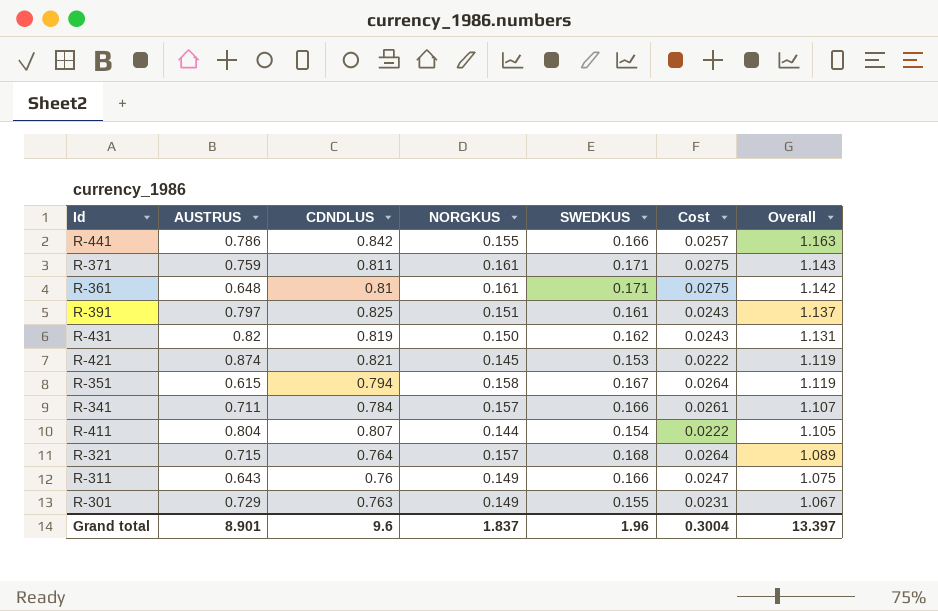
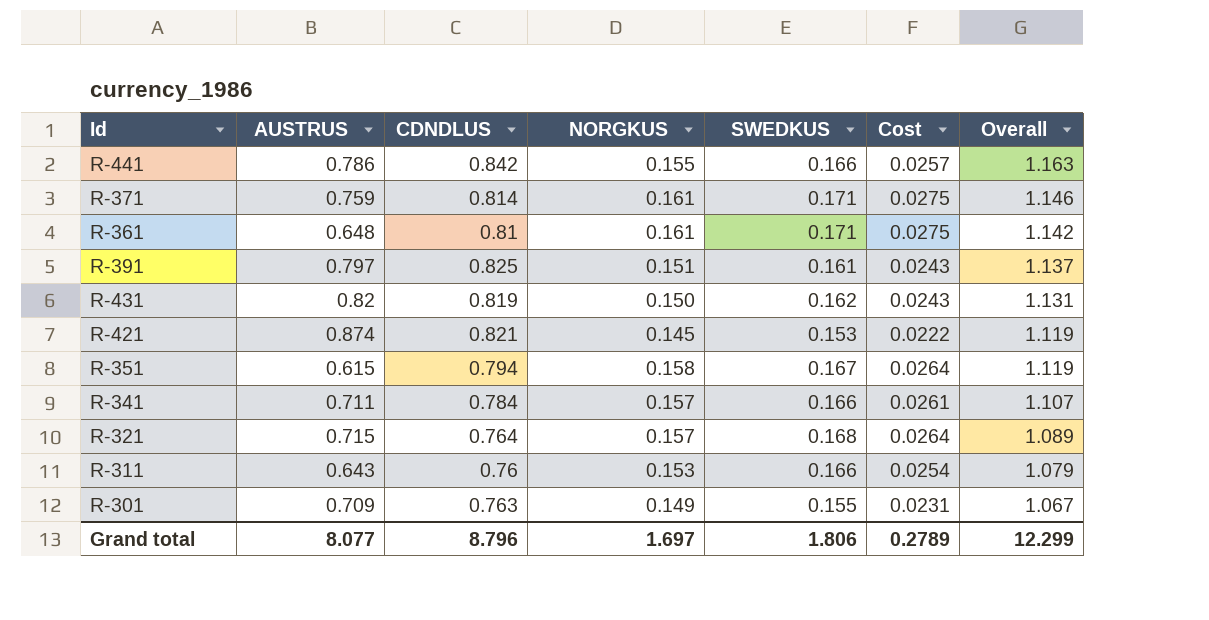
row R-411: 0.804 | 0.807 | 0.144 | 0.154 | 0.0222 | 1.105 -> none
R-371 | CDNDLUS: 0.811 -> 0.814
R-371 | Overall: 1.143 -> 1.146
R-311 | NORGKUS: 0.149 -> 0.153
R-311 | Cost: 0.0247 -> 0.0254
R-311 | Overall: 1.075 -> 1.079
R-301 | AUSTRUS: 0.729 -> 0.709
Grand total | AUSTRUS: 8.901 -> 8.077
Grand total | CDNDLUS: 9.6 -> 8.796
Grand total | NORGKUS: 1.837 -> 1.697
Grand total | SWEDKUS: 1.96 -> 1.806
Grand total | Cost: 0.3004 -> 0.2789
Grand total | Overall: 13.397 -> 12.299

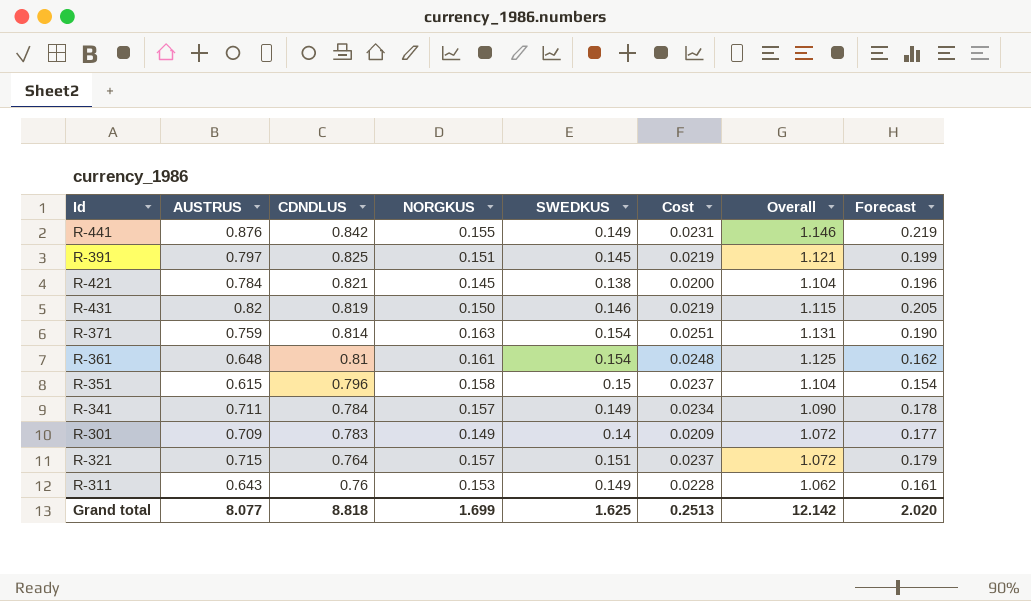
row order: Overall descending -> CDNDLUS descending
column Forecast | formula: none -> [AUSTRUS] * 0.25
R-441 | AUSTRUS: 0.786 -> 0.876
R-441 | SWEDKUS: 0.166 -> 0.149
R-441 | Cost: 0.0257 -> 0.0231
R-441 | Overall: 1.163 -> 1.146
R-391 | SWEDKUS: 0.161 -> 0.145
R-391 | Cost: 0.0243 -> 0.0219
R-391 | Overall: 1.137 -> 1.121
R-421 | AUSTRUS: 0.874 -> 0.784
R-421 | SWEDKUS: 0.153 -> 0.138
R-421 | Cost: 0.0222 -> 0.0200
R-421 | Overall: 1.119 -> 1.104
R-431 | SWEDKUS: 0.162 -> 0.146
R-431 | Cost: 0.0243 -> 0.0219
R-431 | Overall: 1.131 -> 1.115
R-371 | NORGKUS: 0.161 -> 0.163
R-371 | SWEDKUS: 0.171 -> 0.154
R-371 | Cost: 0.0275 -> 0.0251
R-371 | Overall: 1.146 -> 1.131
R-361 | SWEDKUS: 0.171 -> 0.154
R-361 | Cost: 0.0275 -> 0.0248
R-361 | Overall: 1.142 -> 1.125
R-351 | CDNDLUS: 0.794 -> 0.796
R-351 | SWEDKUS: 0.167 -> 0.15
R-351 | Cost: 0.0264 -> 0.0237
R-351 | Overall: 1.119 -> 1.104
R-341 | SWEDKUS: 0.166 -> 0.149
R-341 | Cost: 0.0261 -> 0.0234
R-341 | Overall: 1.107 -> 1.090
R-301 | CDNDLUS: 0.763 -> 0.783
R-301 | SWEDKUS: 0.155 -> 0.14
R-301 | Cost: 0.0231 -> 0.0209
R-301 | Overall: 1.067 -> 1.072
R-321 | SWEDKUS: 0.168 -> 0.151
R-321 | Cost: 0.0264 -> 0.0237
R-321 | Overall: 1.089 -> 1.072
R-311 | SWEDKUS: 0.166 -> 0.149
R-311 | Cost: 0.0254 -> 0.0228
R-311 | Overall: 1.079 -> 1.062
Grand total | CDNDLUS: 8.796 -> 8.818
Grand total | NORGKUS: 1.697 -> 1.699
Grand total | SWEDKUS: 1.806 -> 1.625
Grand total | Cost: 0.2789 -> 0.2513
Grand total | Overall: 12.299 -> 12.142

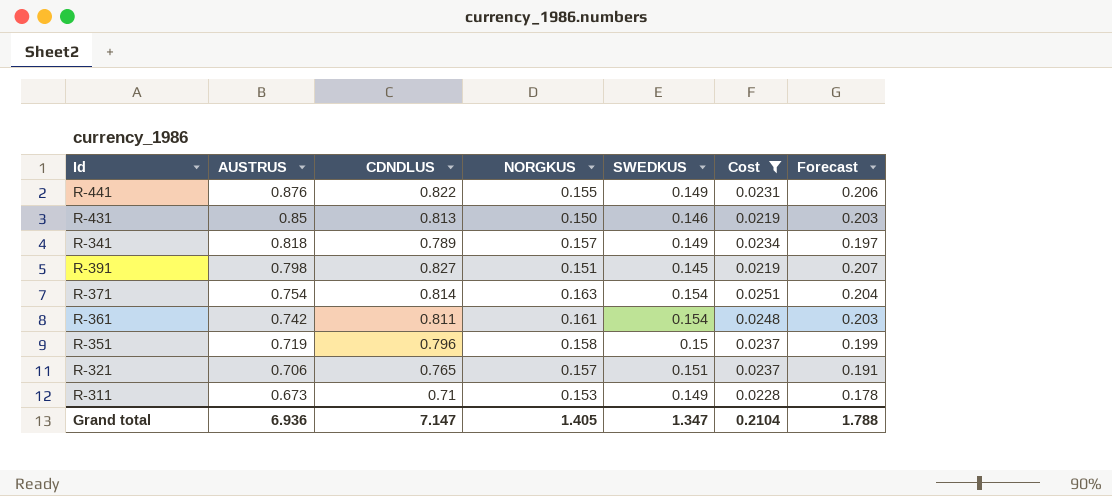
filter: none -> Cost >= 0.0219
row order: CDNDLUS descending -> AUSTRUS descending
column Overall | formula: [CDNDLUS] + [NORGKUS] + [SWEDKUS] -> none
column Forecast | formula: [AUSTRUS] * 0.25 -> [CDNDLUS] * 0.25
R-441 | CDNDLUS: 0.842 -> 0.822
R-431 | AUSTRUS: 0.82 -> 0.85
R-431 | CDNDLUS: 0.819 -> 0.813
R-341 | AUSTRUS: 0.711 -> 0.818
R-341 | CDNDLUS: 0.784 -> 0.789
R-391 | AUSTRUS: 0.797 -> 0.798
R-391 | CDNDLUS: 0.825 -> 0.827
R-371 | AUSTRUS: 0.759 -> 0.754
R-361 | AUSTRUS: 0.648 -> 0.742
R-361 | CDNDLUS: 0.81 -> 0.811
R-351 | AUSTRUS: 0.615 -> 0.719
R-321 | AUSTRUS: 0.715 -> 0.706
R-321 | CDNDLUS: 0.764 -> 0.765
R-311 | AUSTRUS: 0.643 -> 0.673
R-311 | CDNDLUS: 0.76 -> 0.71
Grand total | AUSTRUS: 8.077 -> 6.936
Grand total | CDNDLUS: 8.818 -> 7.147
Grand total | NORGKUS: 1.699 -> 1.405
Grand total | SWEDKUS: 1.625 -> 1.347
Grand total | Cost: 0.2513 -> 0.2104
Grand total | Forecast: 2.020 -> 1.788

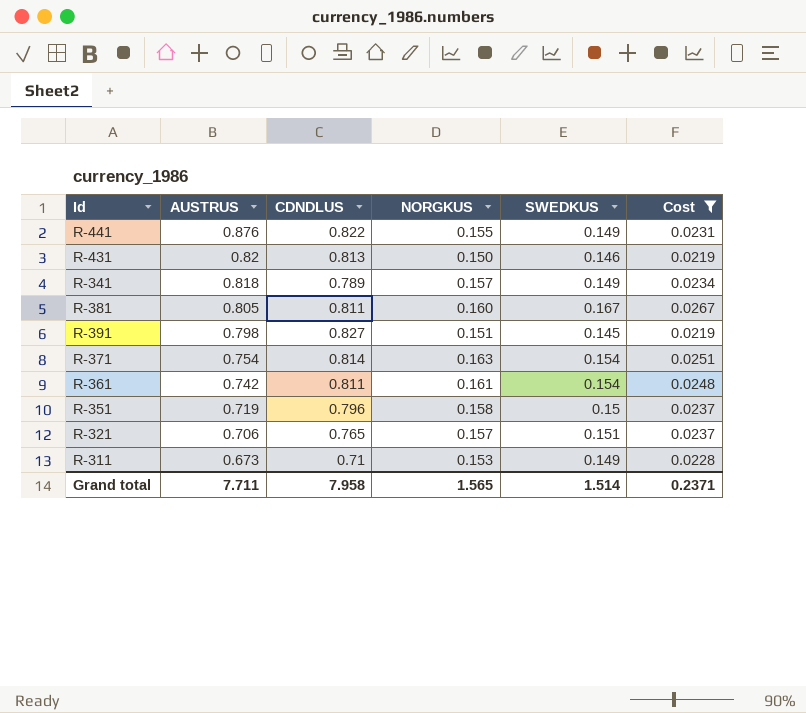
column Forecast | formula: [CDNDLUS] * 0.25 -> none
R-431 | AUSTRUS: 0.85 -> 0.82
row R-381: none -> 0.805 | 0.811 | 0.160 | 0.167 | 0.0267
Grand total | AUSTRUS: 6.936 -> 7.711
Grand total | CDNDLUS: 7.147 -> 7.958
Grand total | NORGKUS: 1.405 -> 1.565
Grand total | SWEDKUS: 1.347 -> 1.514
Grand total | Cost: 0.2104 -> 0.2371

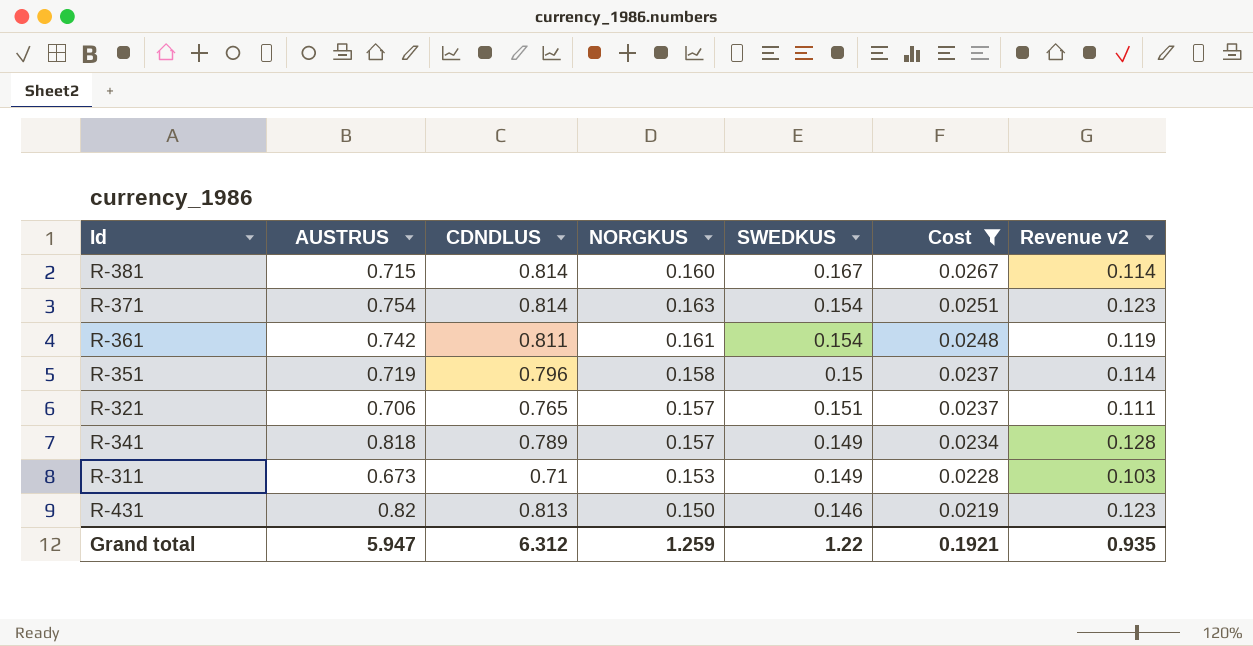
row order: AUSTRUS descending -> Cost descending
column Revenue v2 | formula: none -> [AUSTRUS] * [NORGKUS]
row R-441: 0.876 | 0.822 | 0.155 | 0.149 | 0.0231 -> none
row R-391: 0.798 | 0.827 | 0.151 | 0.145 | 0.0219 -> none
R-381 | AUSTRUS: 0.805 -> 0.715
R-381 | CDNDLUS: 0.811 -> 0.814
Grand total | AUSTRUS: 7.711 -> 5.947
Grand total | CDNDLUS: 7.958 -> 6.312
Grand total | NORGKUS: 1.565 -> 1.259
Grand total | SWEDKUS: 1.514 -> 1.22
Grand total | Cost: 0.2371 -> 0.1921

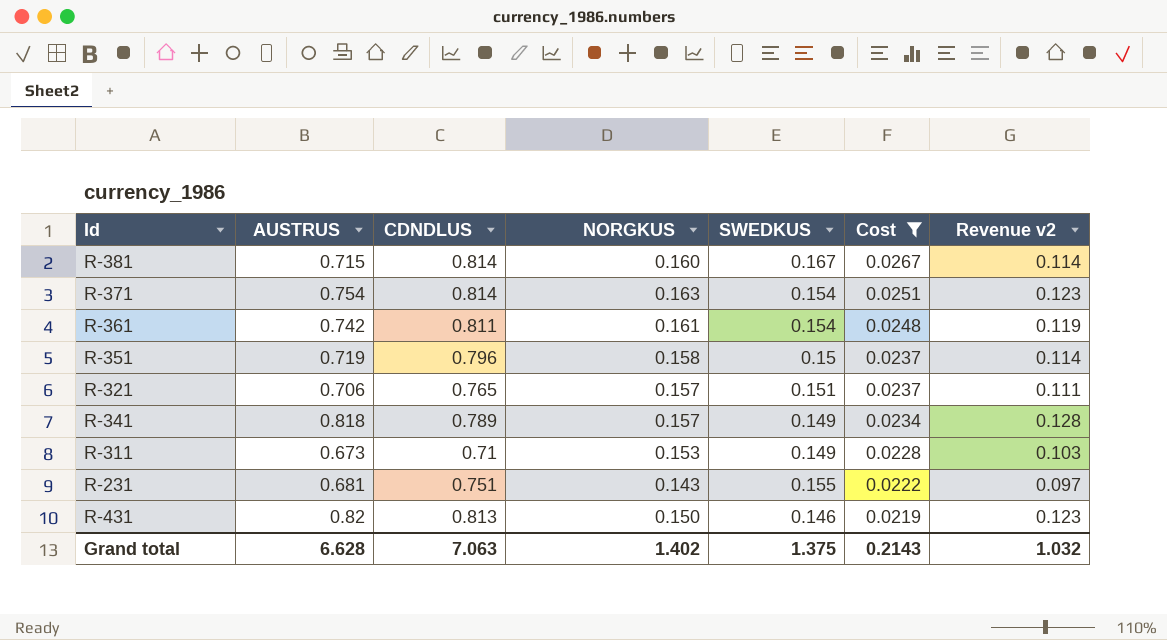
row R-231: none -> 0.681 | 0.751 | 0.143 | 0.155 | 0.0222 | 0.097
Grand total | AUSTRUS: 5.947 -> 6.628
Grand total | CDNDLUS: 6.312 -> 7.063
Grand total | NORGKUS: 1.259 -> 1.402
Grand total | SWEDKUS: 1.22 -> 1.375
Grand total | Cost: 0.1921 -> 0.2143
Grand total | Revenue v2: 0.935 -> 1.032

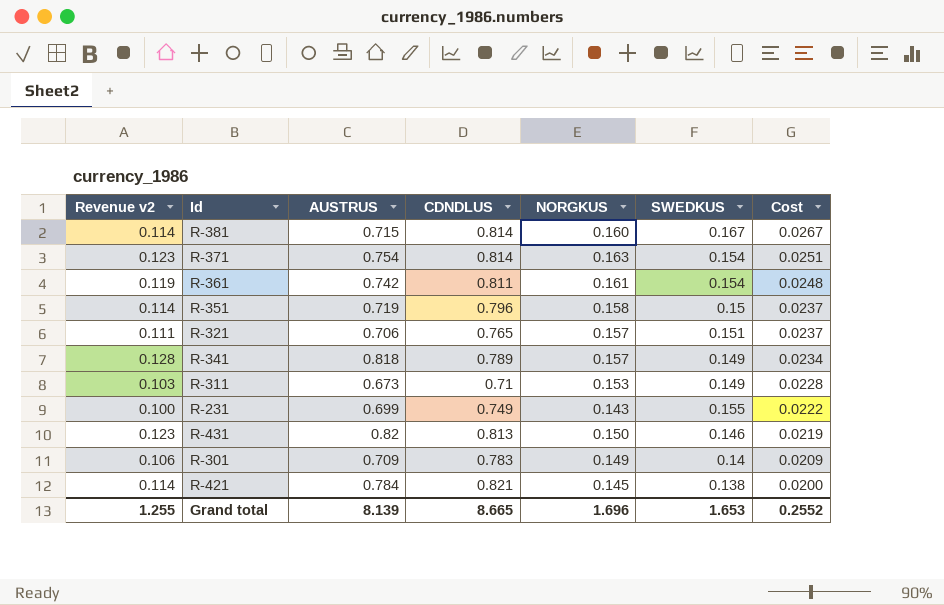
filter: Cost >= 0.0219 -> none
column Revenue v2 | position: 7 -> 1
R-231 | Revenue v2: 0.097 -> 0.100
R-231 | AUSTRUS: 0.681 -> 0.699
R-231 | CDNDLUS: 0.751 -> 0.749
Grand total | Revenue v2: 1.032 -> 1.255
Grand total | AUSTRUS: 6.628 -> 8.139
Grand total | CDNDLUS: 7.063 -> 8.665
Grand total | NORGKUS: 1.402 -> 1.696
Grand total | SWEDKUS: 1.375 -> 1.653
Grand total | Cost: 0.2143 -> 0.2552

